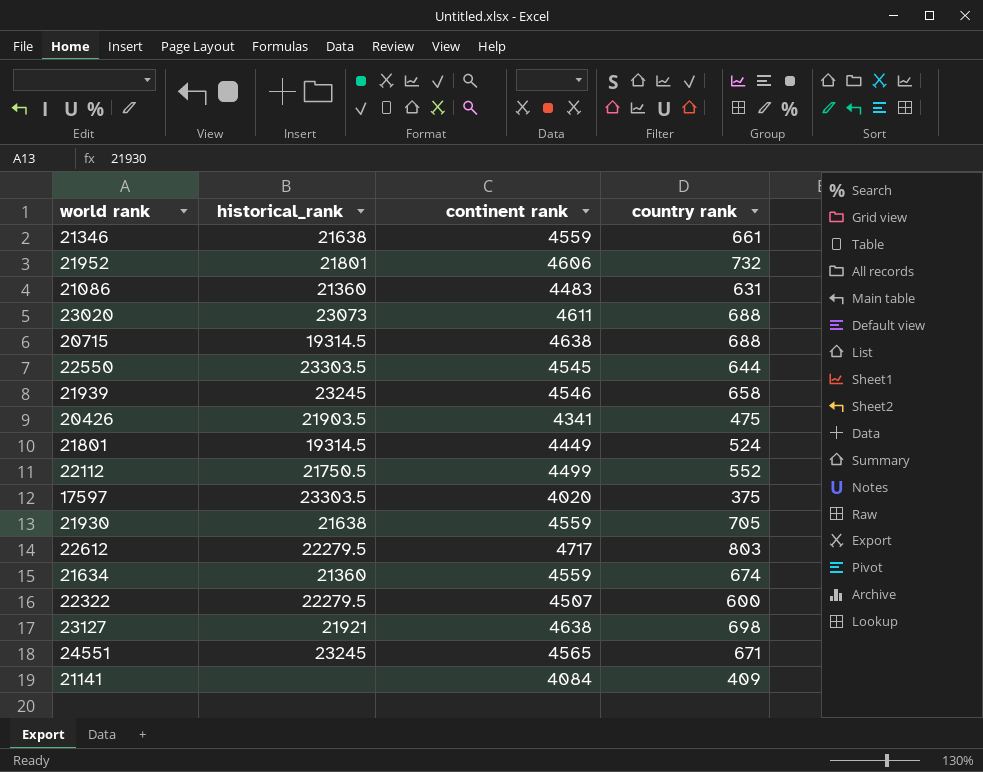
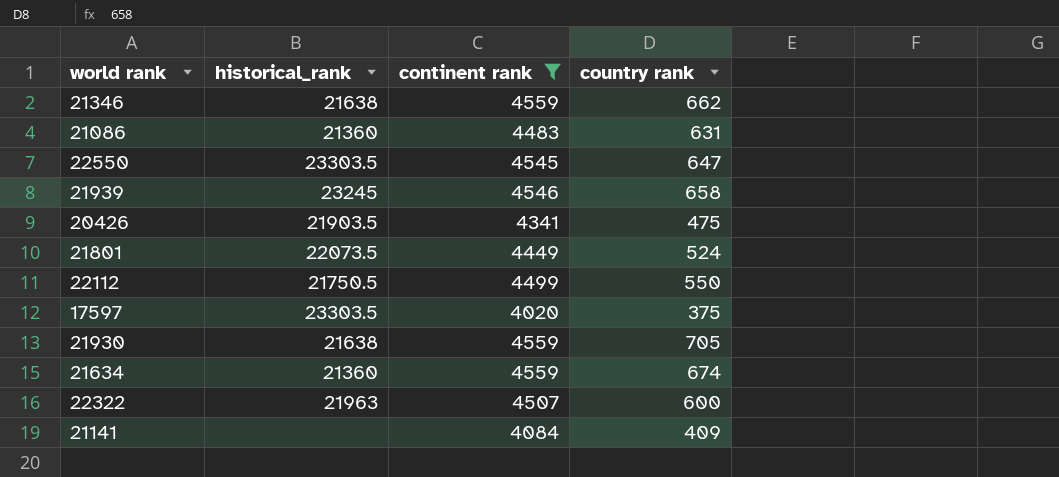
filter: none -> continent rank <= 4559
21346 | country rank: 661 -> 662
22550 | country rank: 644 -> 647
21801 | historical_rank: 19314.5 -> 22073.5
22112 | country rank: 552 -> 550
22322 | historical_rank: 22279.5 -> 21963

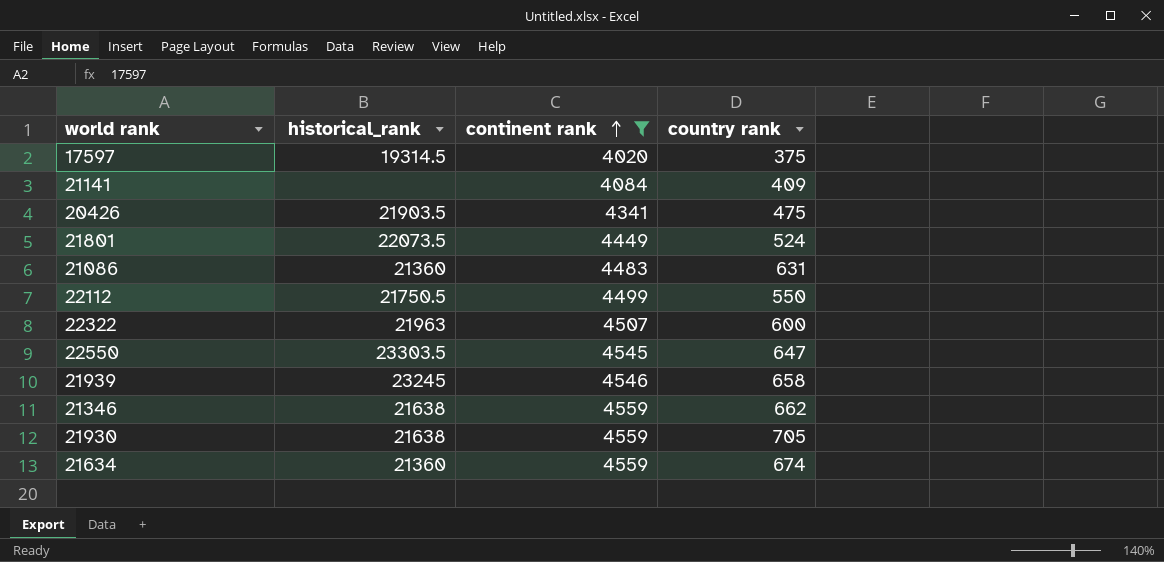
row order: none -> continent rank ascending
17597 | historical_rank: 23303.5 -> 19314.5

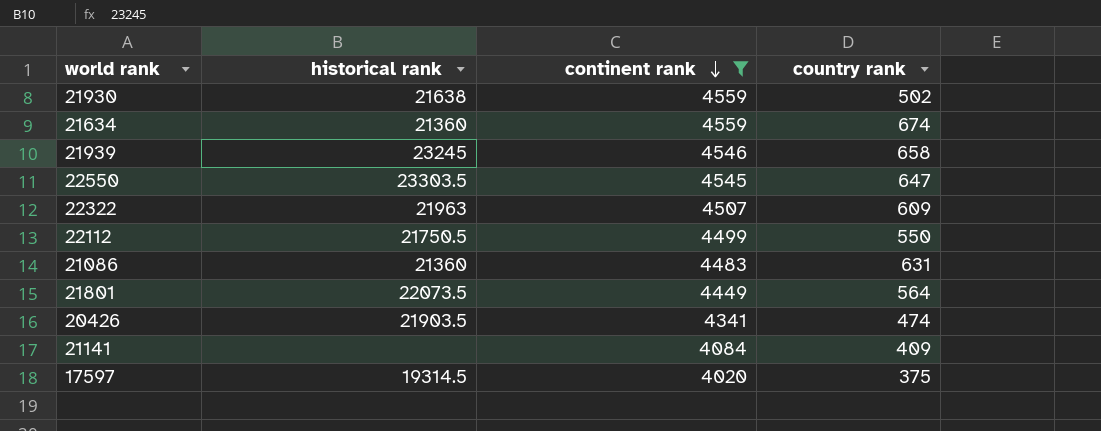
row order: continent rank ascending -> continent rank descending
column name: historical_rank -> historical rank
row 21346: 21638 | 4559 | 662 -> none
21930 | country rank: 705 -> 502
22322 | country rank: 600 -> 609
21801 | country rank: 524 -> 564
20426 | country rank: 475 -> 474

